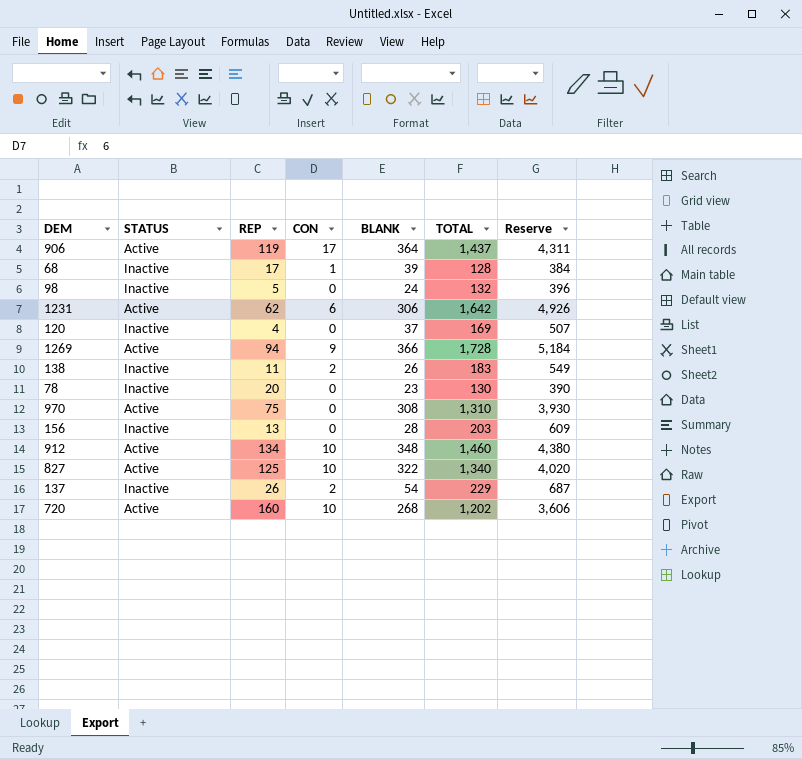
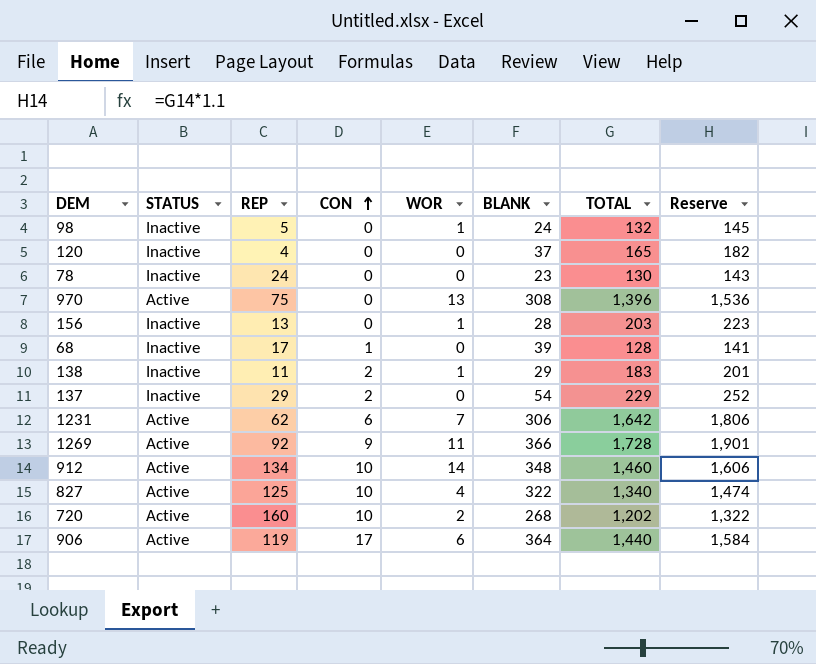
row order: none -> CON ascending
column WOR | position: none -> 5
column Reserve | formula: [TOTAL] * 3 -> [TOTAL] * 1.1
120 | TOTAL: 169 -> 165
78 | REP: 20 -> 24
970 | TOTAL: 1,310 -> 1,396
138 | BLANK: 26 -> 29
137 | REP: 26 -> 29
1269 | REP: 94 -> 92
906 | TOTAL: 1,437 -> 1,440

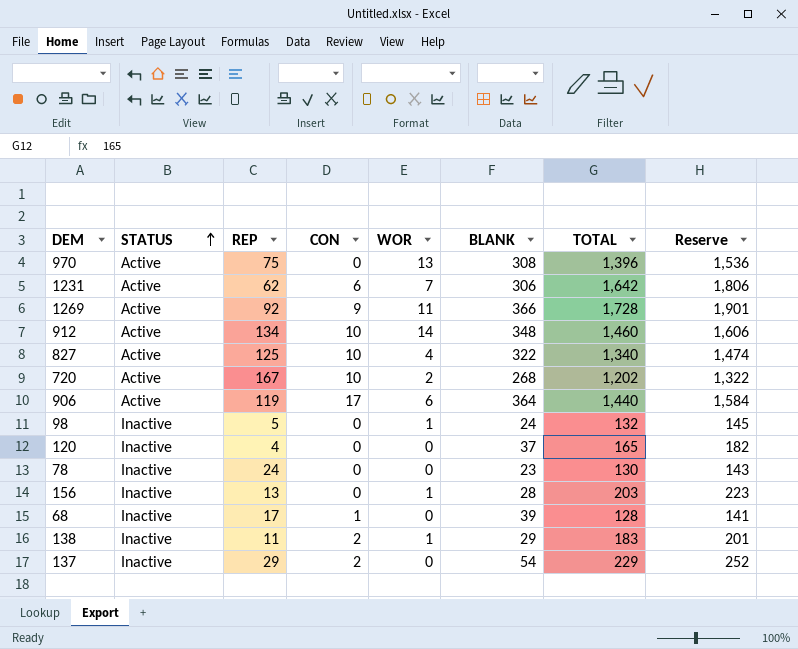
row order: CON ascending -> STATUS ascending
720 | REP: 160 -> 167

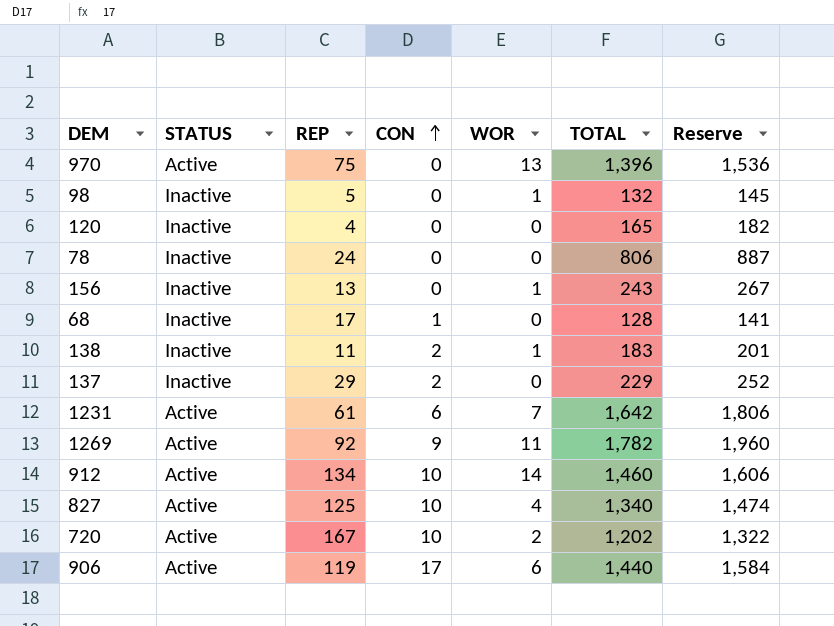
row order: STATUS ascending -> CON ascending
column BLANK | position: 6 -> none
78 | TOTAL: 130 -> 806
78 | Reserve: 143 -> 887
156 | TOTAL: 203 -> 243
156 | Reserve: 223 -> 267
1231 | REP: 62 -> 61
1269 | TOTAL: 1,728 -> 1,782
1269 | Reserve: 1,901 -> 1,960

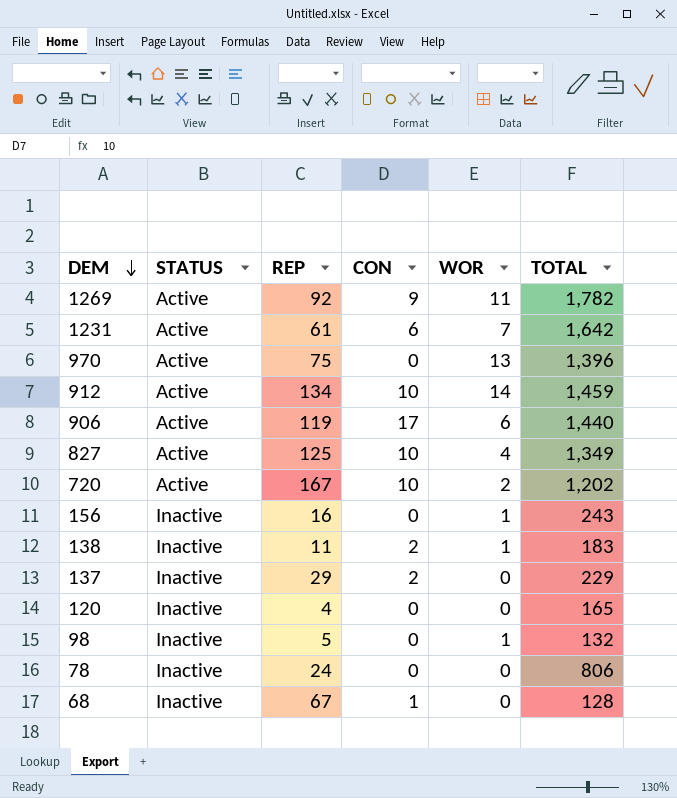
row order: CON ascending -> DEM descending
column Reserve | formula: [TOTAL] * 1.1 -> none
912 | TOTAL: 1,460 -> 1,459
827 | TOTAL: 1,340 -> 1,349
156 | REP: 13 -> 16
68 | REP: 17 -> 67

